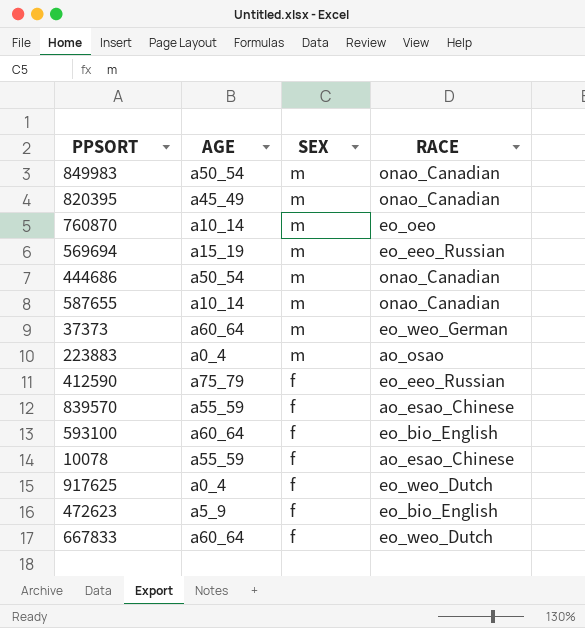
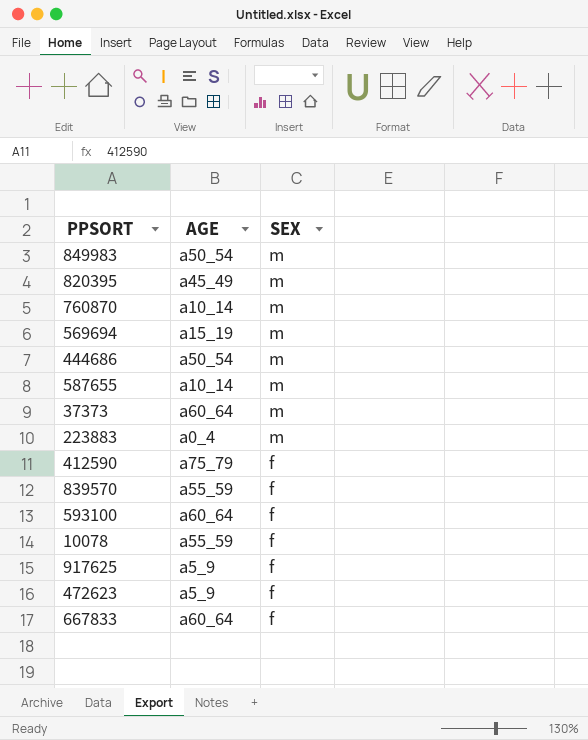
column RACE | position: 4 -> none
917625 | AGE: a0_4 -> a5_9

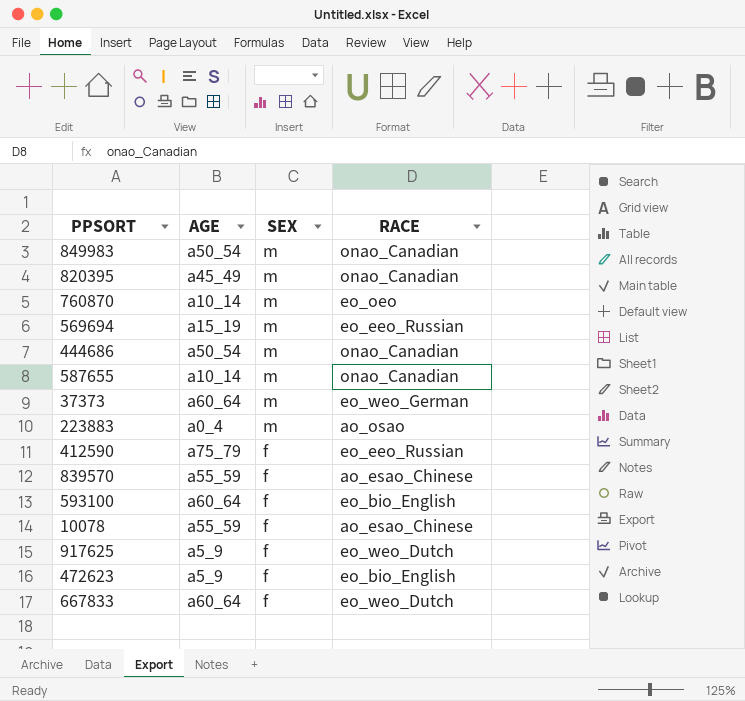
column RACE | position: none -> 4

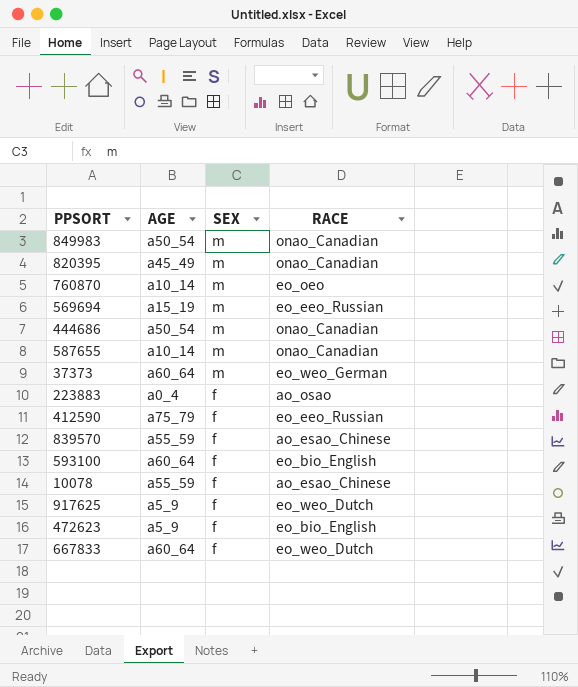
223883 | SEX: m -> f

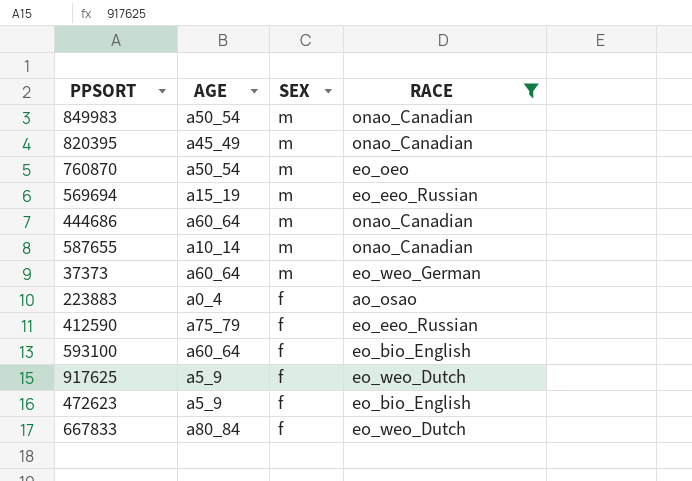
filter: none -> RACE != ao_esao_Chinese
760870 | AGE: a10_14 -> a50_54
444686 | AGE: a50_54 -> a60_64
667833 | AGE: a60_64 -> a80_84

